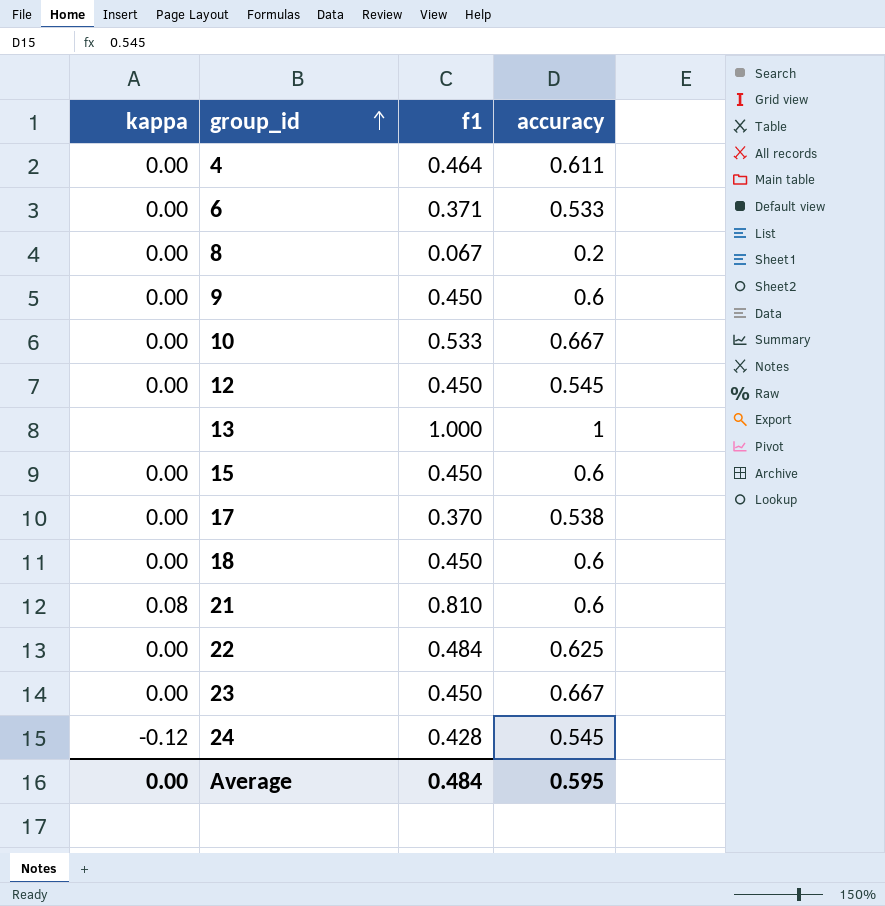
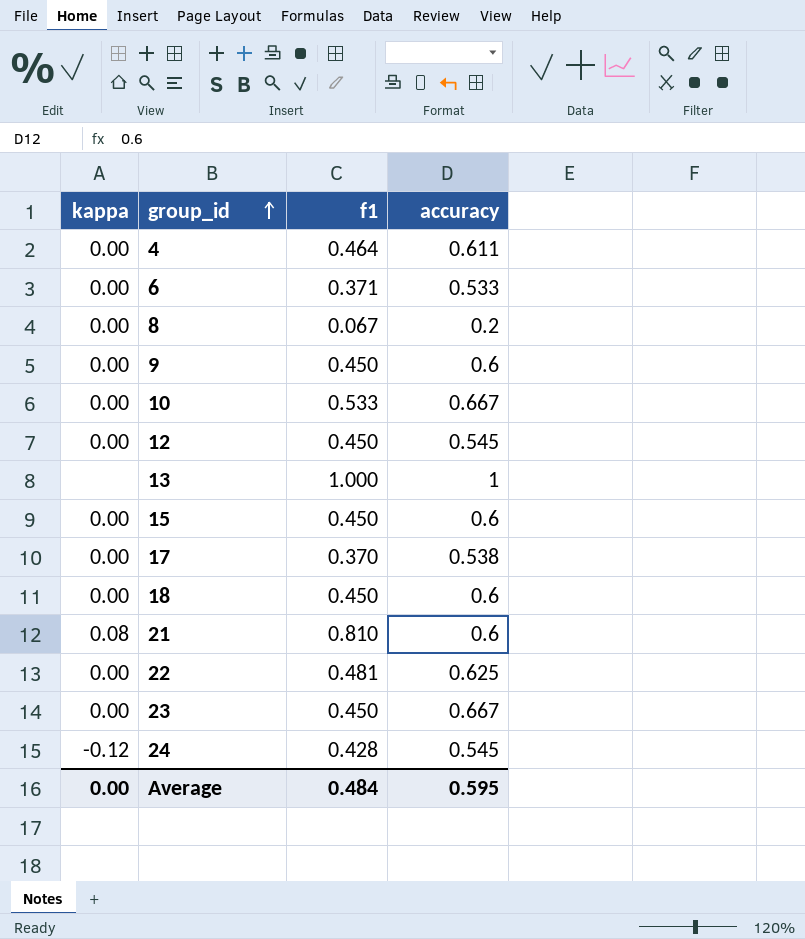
22 | f1: 0.484 -> 0.481

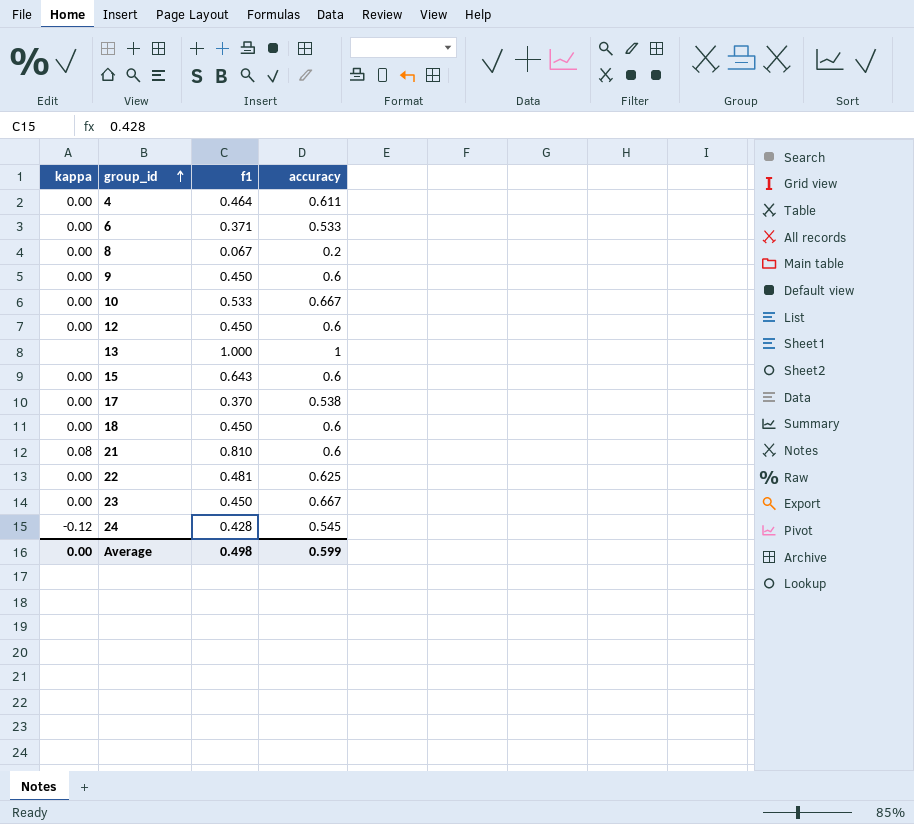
12 | accuracy: 0.545 -> 0.6
15 | f1: 0.450 -> 0.643
Average | f1: 0.484 -> 0.498
Average | accuracy: 0.595 -> 0.599

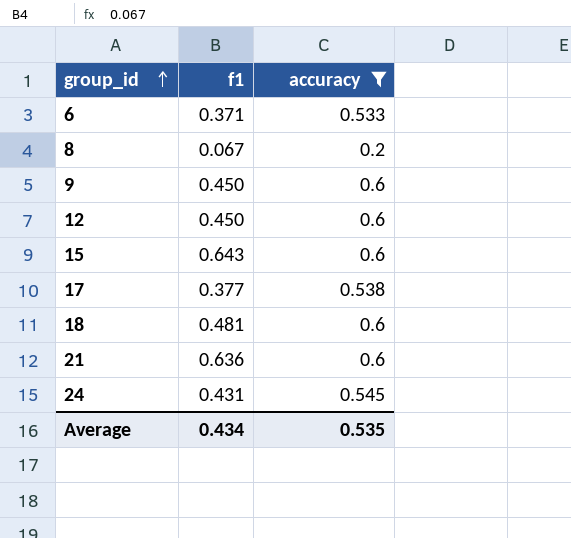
filter: none -> accuracy <= 0.6
column kappa | position: 1 -> none
17 | f1: 0.370 -> 0.377
18 | f1: 0.450 -> 0.481
21 | f1: 0.810 -> 0.636
24 | f1: 0.428 -> 0.431
Average | f1: 0.498 -> 0.434
Average | accuracy: 0.599 -> 0.535

